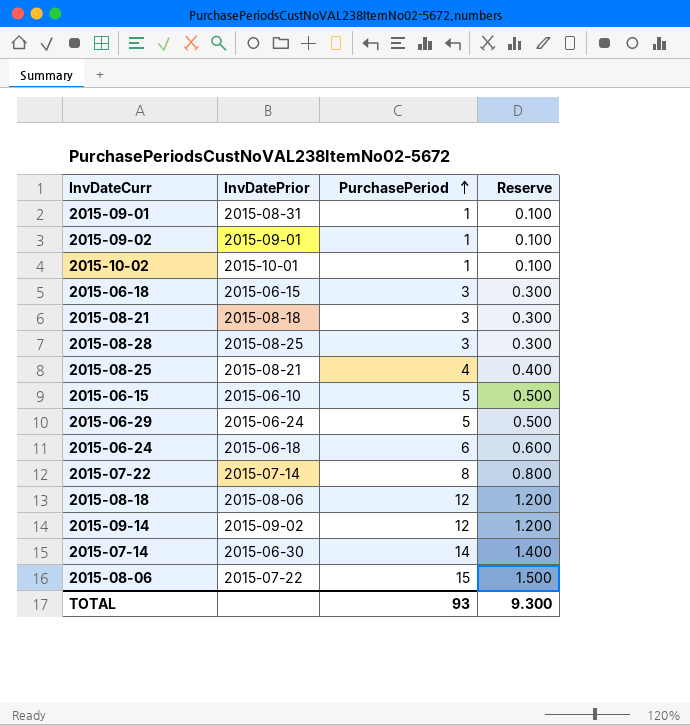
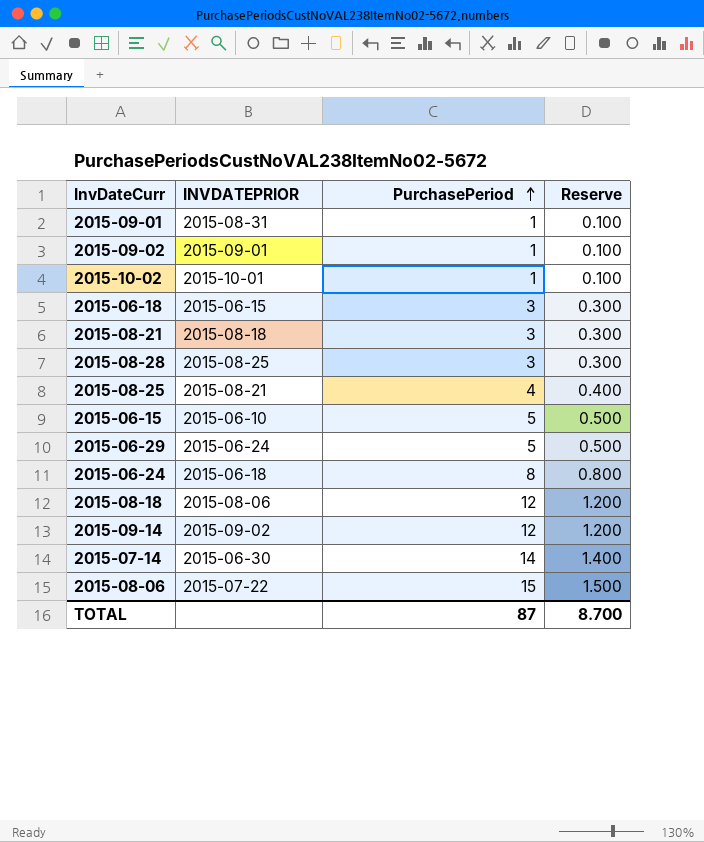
column name: InvDatePrior -> INVDATEPRIOR
row 2015-07-22: 2015-07-14 | 8 | 0.800 -> none
2015-06-24 | PurchasePeriod: 6 -> 8
2015-06-24 | Reserve: 0.600 -> 0.800
TOTAL | PurchasePeriod: 93 -> 87
TOTAL | Reserve: 9.300 -> 8.700

